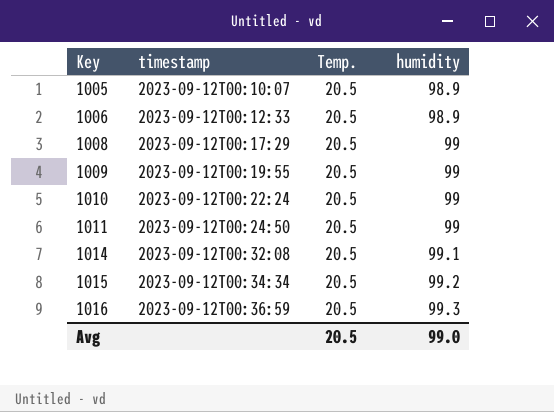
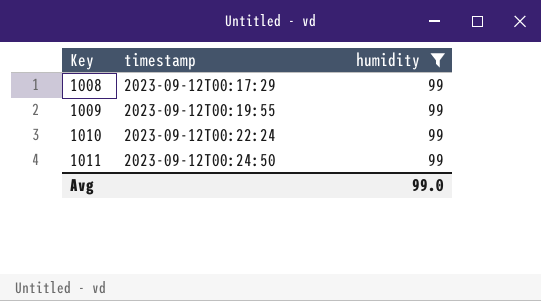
filter: none -> humidity = 99
column Temp. | position: 3 -> none

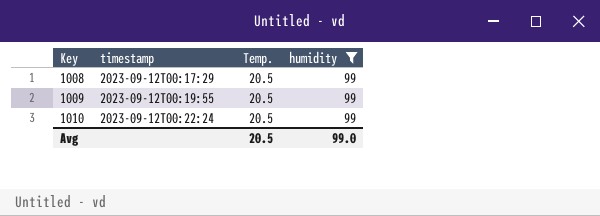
column Temp. | position: none -> 3
row 1011: 2023-09-12T00:24:50 | 99 -> none

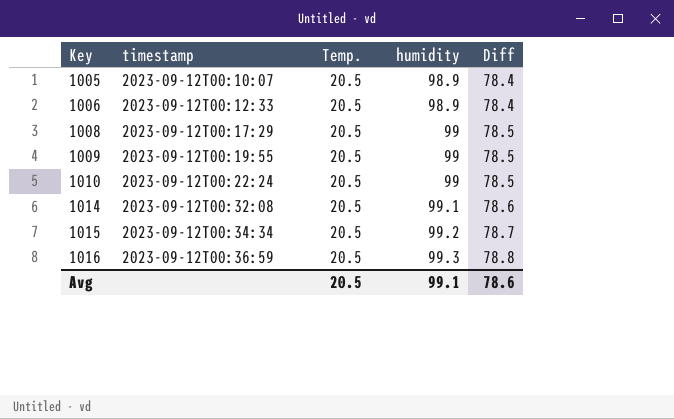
filter: humidity = 99 -> none
column Diff | formula: none -> [humidity] - [Temp.]
Avg | humidity: 99.0 -> 99.1

